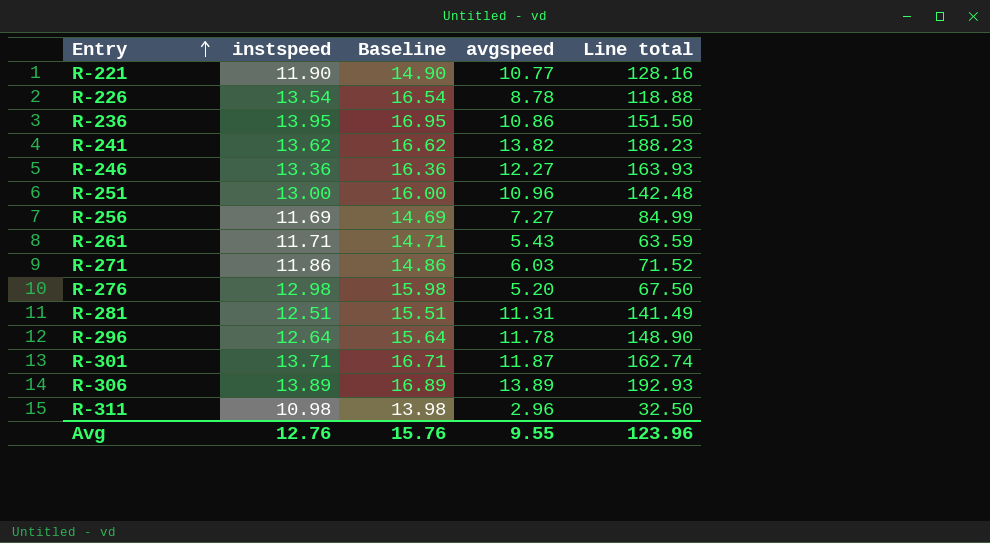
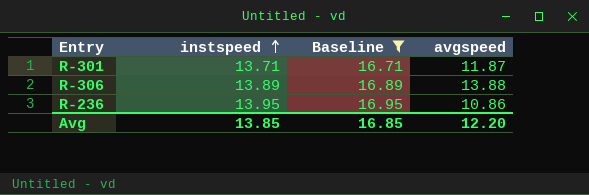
filter: none -> Baseline >= 16.71
row order: Entry ascending -> instspeed ascending
column Line total | formula: [instspeed] * [avgspeed] -> none
R-306 | avgspeed: 13.89 -> 13.88
Avg | instspeed: 12.76 -> 13.85
Avg | Baseline: 15.76 -> 16.85
Avg | avgspeed: 9.55 -> 12.20

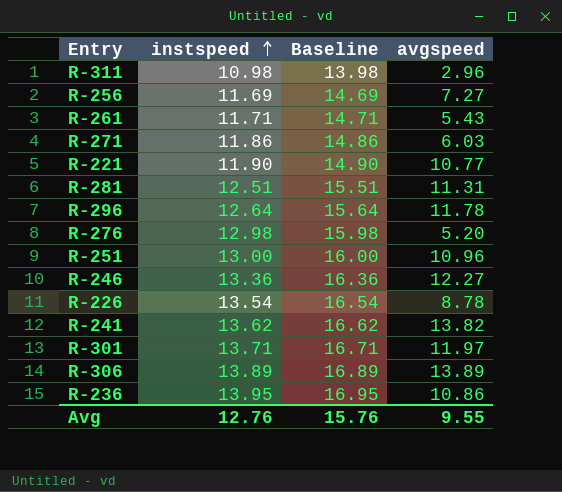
filter: Baseline >= 16.71 -> none
R-301 | avgspeed: 11.87 -> 11.97
R-306 | avgspeed: 13.88 -> 13.89
Avg | instspeed: 13.85 -> 12.76
Avg | Baseline: 16.85 -> 15.76
Avg | avgspeed: 12.20 -> 9.55

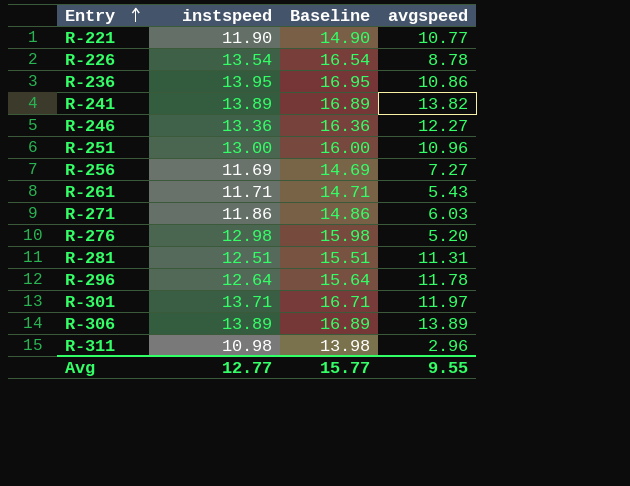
row order: instspeed ascending -> Entry ascending
R-241 | instspeed: 13.62 -> 13.89
R-241 | Baseline: 16.62 -> 16.89
Avg | instspeed: 12.76 -> 12.77
Avg | Baseline: 15.76 -> 15.77

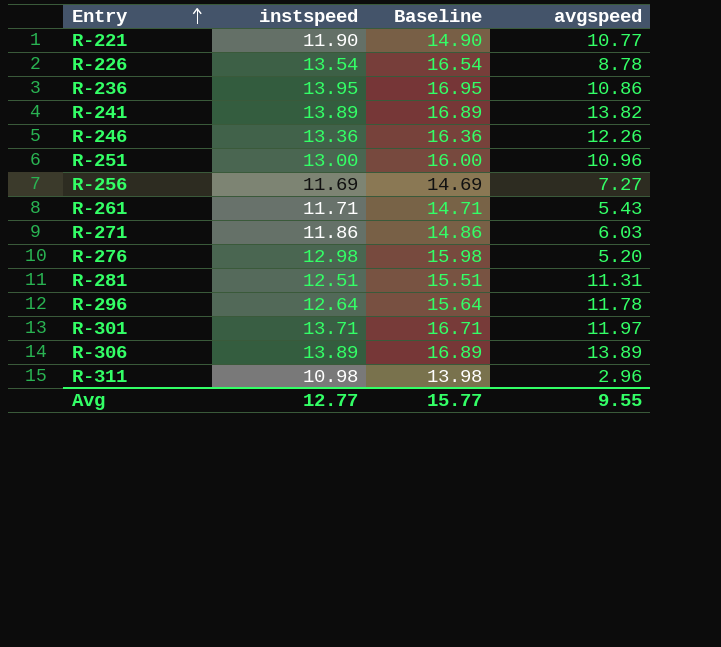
R-246 | avgspeed: 12.27 -> 12.26

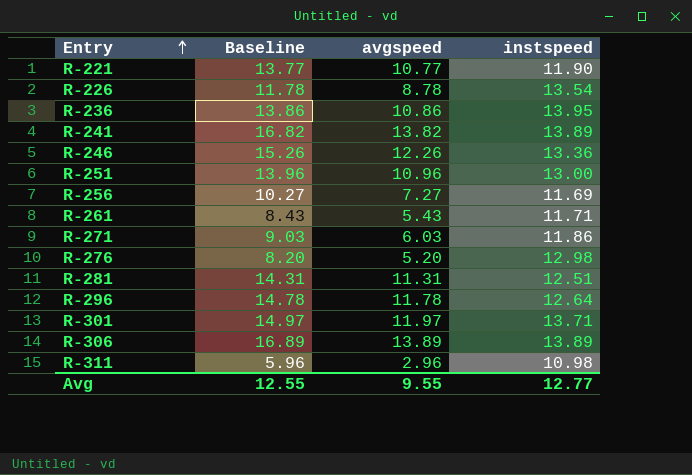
column Baseline | formula: [instspeed] + 3 -> [avgspeed] + 3
column instspeed | position: 2 -> 4
Avg | Baseline: 15.77 -> 12.55

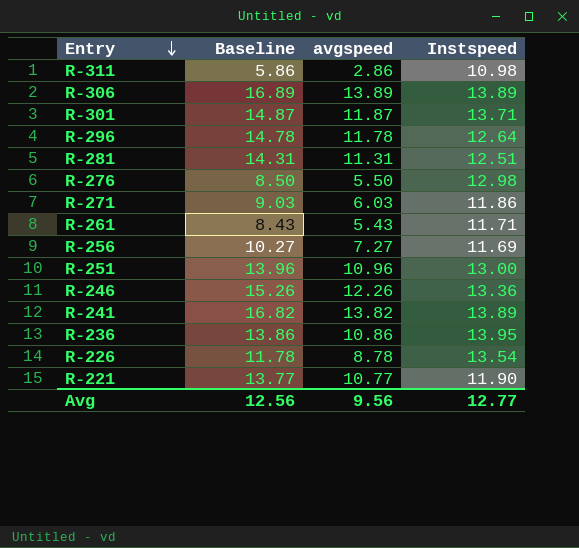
row order: Entry ascending -> Entry descending
column name: instspeed -> Instspeed
R-311 | Baseline: 5.96 -> 5.86
R-311 | avgspeed: 2.96 -> 2.86
R-301 | Baseline: 14.97 -> 14.87
R-301 | avgspeed: 11.97 -> 11.87
R-276 | Baseline: 8.20 -> 8.50
R-276 | avgspeed: 5.20 -> 5.50
Avg | Baseline: 12.55 -> 12.56
Avg | avgspeed: 9.55 -> 9.56

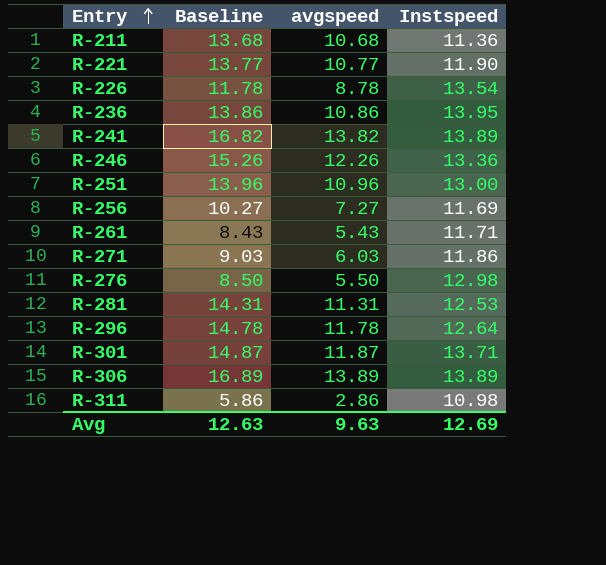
row order: Entry descending -> Entry ascending
row R-211: none -> 13.68 | 10.68 | 11.36
R-281 | Instspeed: 12.51 -> 12.53
Avg | Baseline: 12.56 -> 12.63
Avg | avgspeed: 9.56 -> 9.63
Avg | Instspeed: 12.77 -> 12.69

